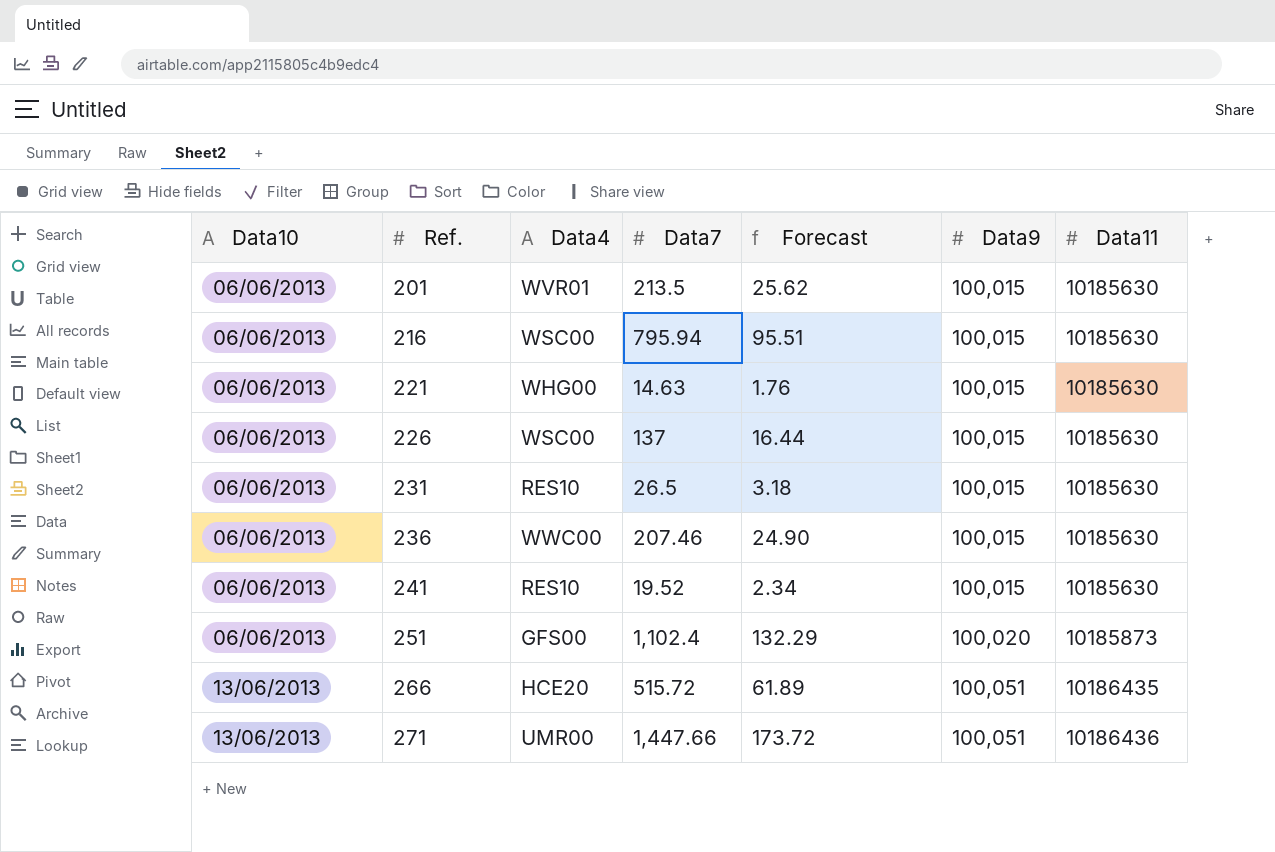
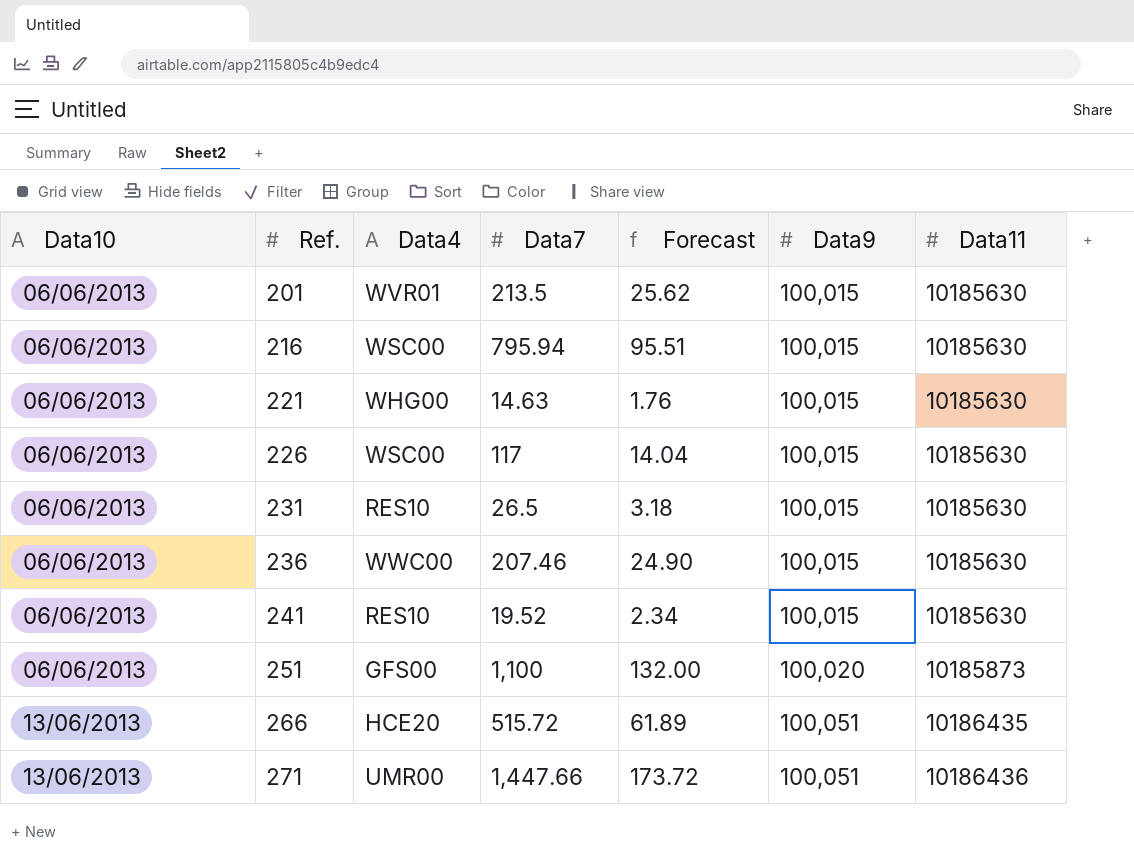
226 | Data7: 137 -> 117
226 | Forecast: 16.44 -> 14.04
251 | Data7: 1,102.4 -> 1,100
251 | Forecast: 132.29 -> 132.00

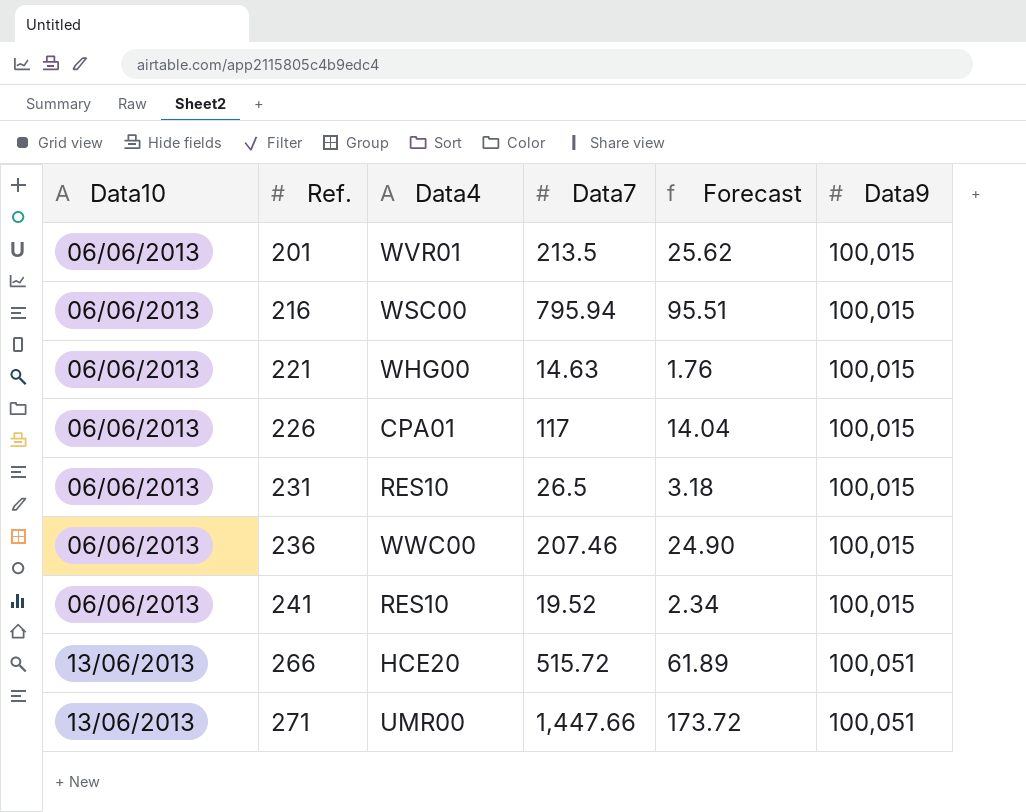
column Data11 | position: 7 -> none
row 251: 06/06/2013 | GFS00 | 1,100 | 132.00 | 100,020 | 10185873 -> none
226 | Data4: WSC00 -> CPA01

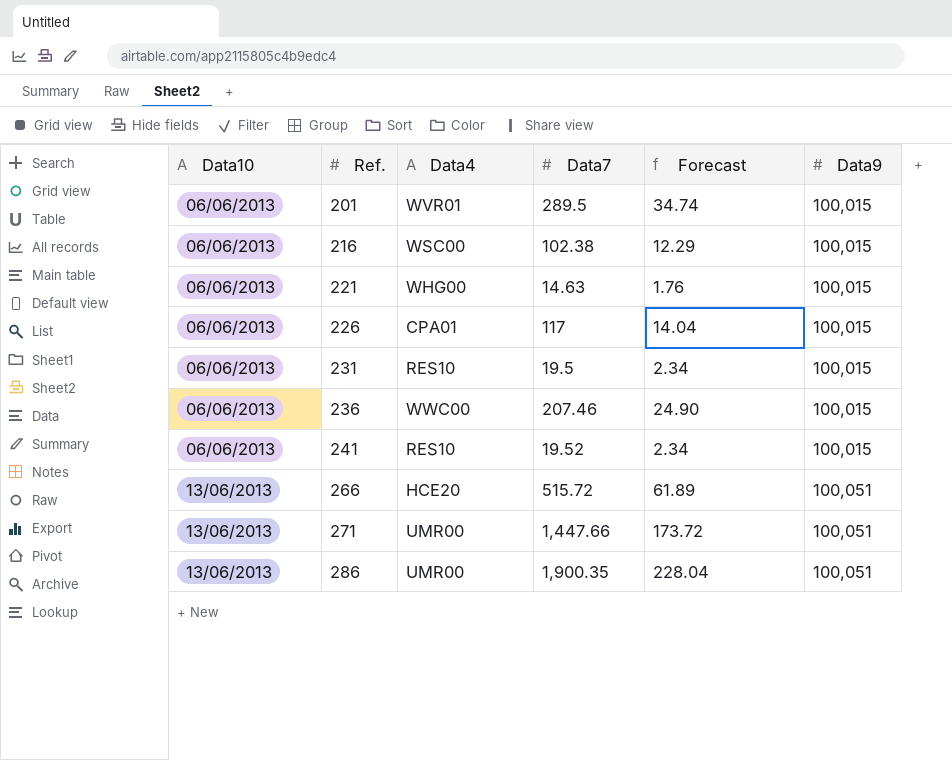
201 | Data7: 213.5 -> 289.5
201 | Forecast: 25.62 -> 34.74
216 | Data7: 795.94 -> 102.38
216 | Forecast: 95.51 -> 12.29
231 | Data7: 26.5 -> 19.5
231 | Forecast: 3.18 -> 2.34
row 286: none -> 13/06/2013 | UMR00 | 1,900.35 | 228.04 | 100,051

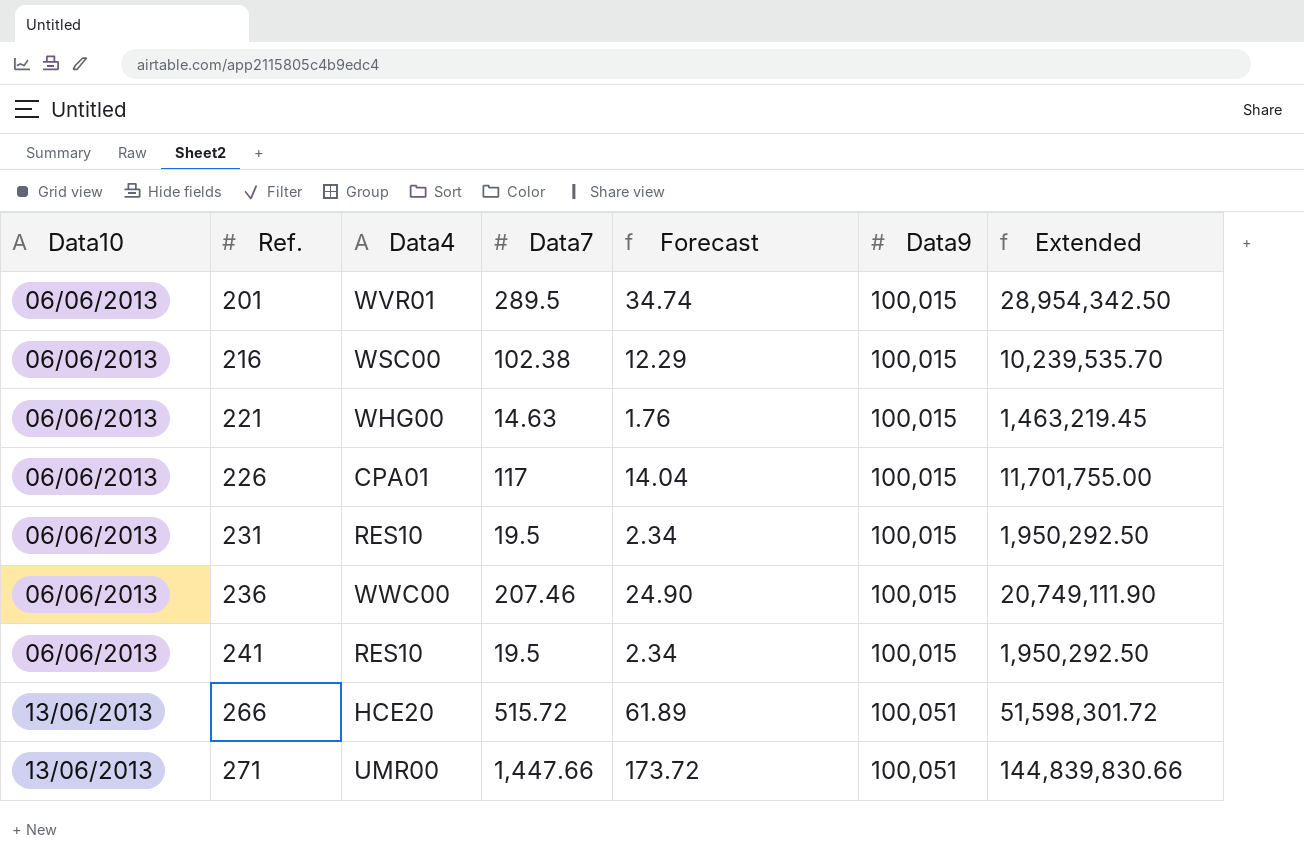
column Extended | formula: none -> [Data7] * [Data9]
row 286: 13/06/2013 | UMR00 | 1,900.35 | 228.04 | 100,051 -> none
241 | Data7: 19.52 -> 19.5

